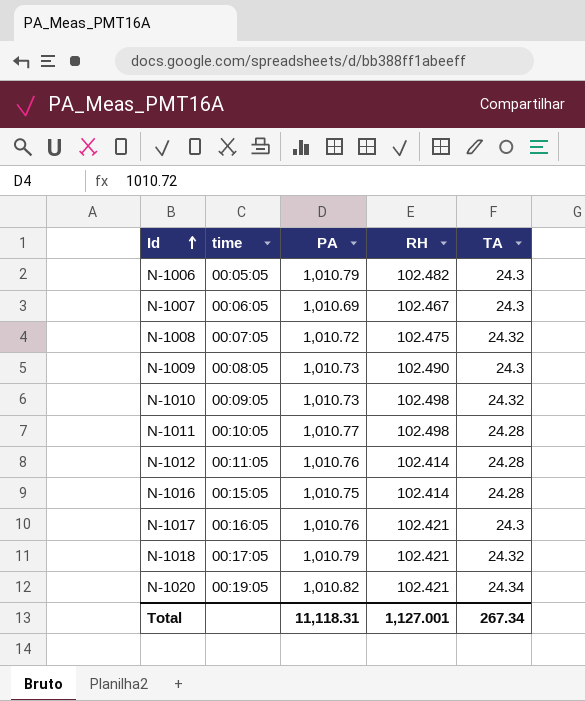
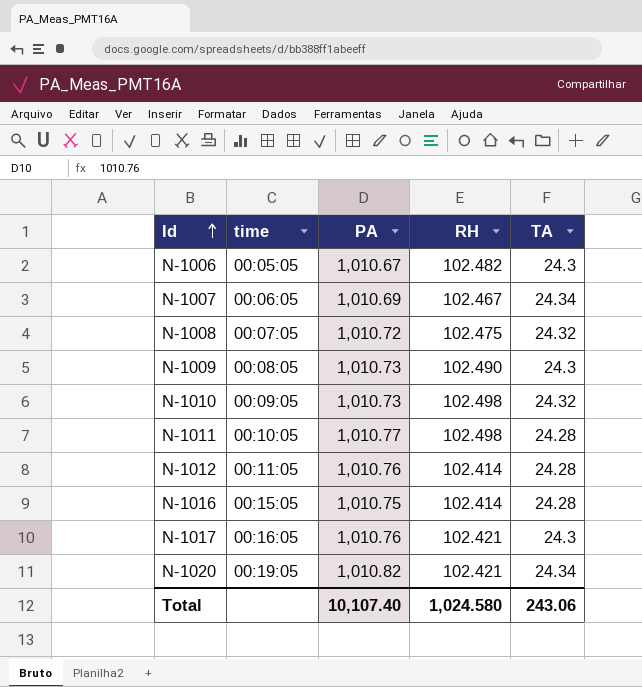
row N-1018: 00:17:05 | 1,010.79 | 102.421 | 24.32 -> none
N-1006 | PA: 1,010.79 -> 1,010.67
N-1007 | TA: 24.3 -> 24.34
Total | PA: 11,118.31 -> 10,107.40
Total | RH: 1,127.001 -> 1,024.580
Total | TA: 267.34 -> 243.06

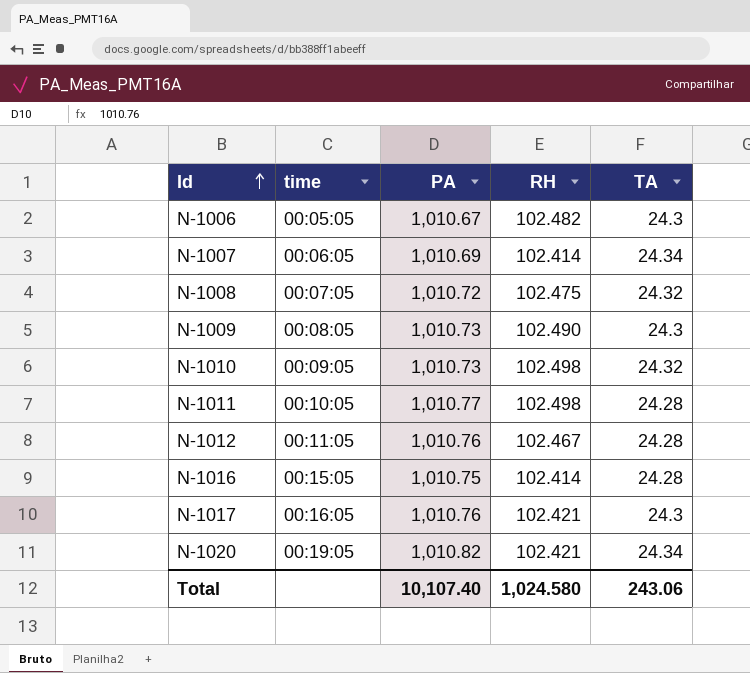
N-1007 | RH: 102.467 -> 102.414
N-1012 | RH: 102.414 -> 102.467

